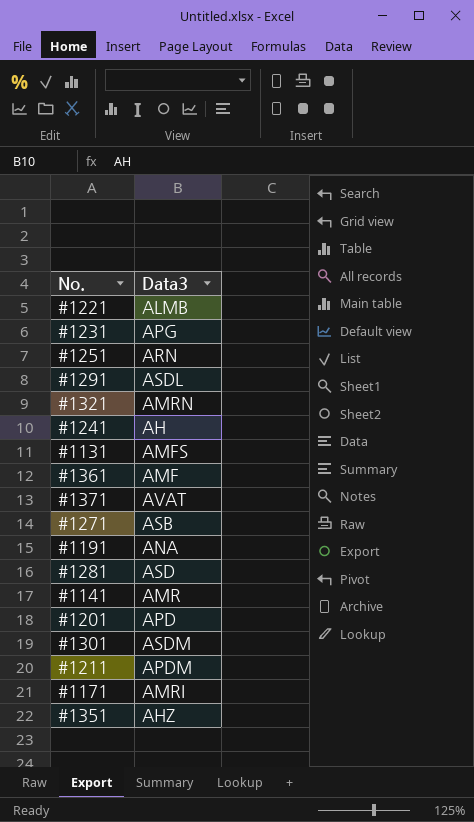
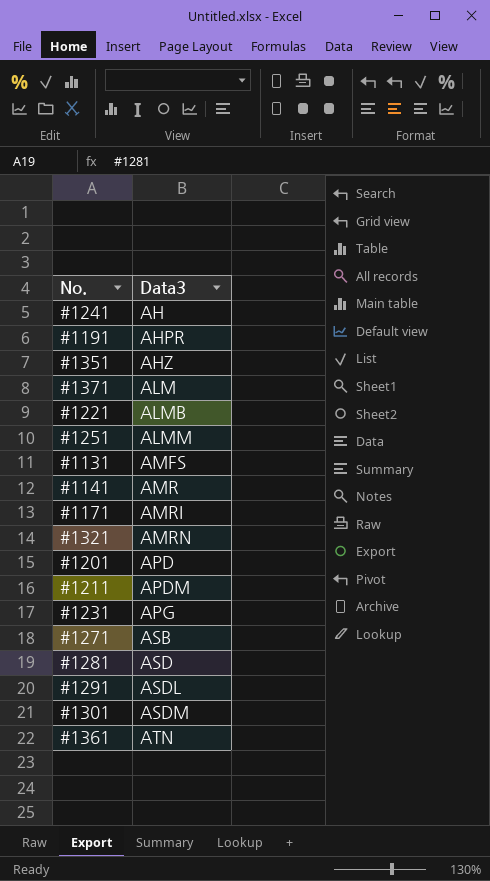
row order: none -> Data3 ascending
#1191 | Data3: ANA -> AHPR
#1371 | Data3: AVAT -> ALM
#1251 | Data3: ARN -> ALMM
#1361 | Data3: AMF -> ATN

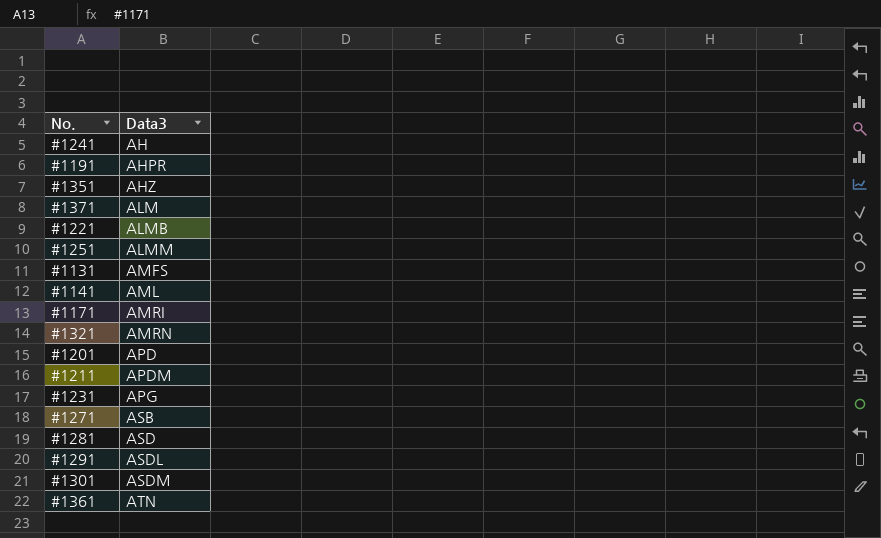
#1141 | Data3: AMR -> AML

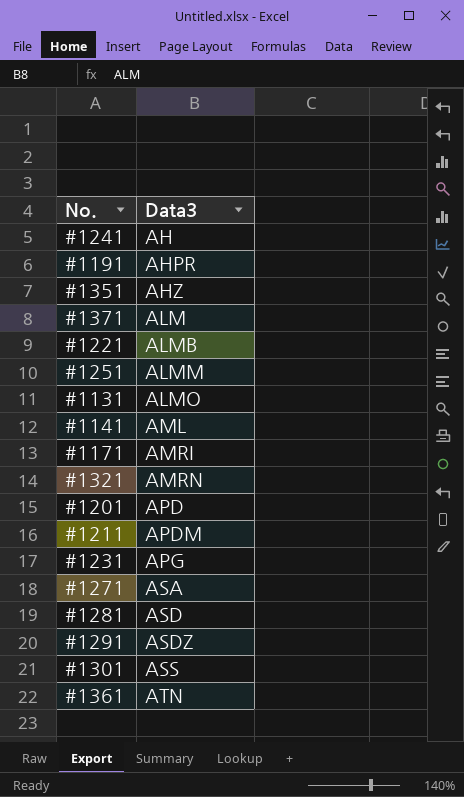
#1131 | Data3: AMFS -> ALMO
#1271 | Data3: ASB -> ASA
#1291 | Data3: ASDL -> ASDZ
#1301 | Data3: ASDM -> ASS

